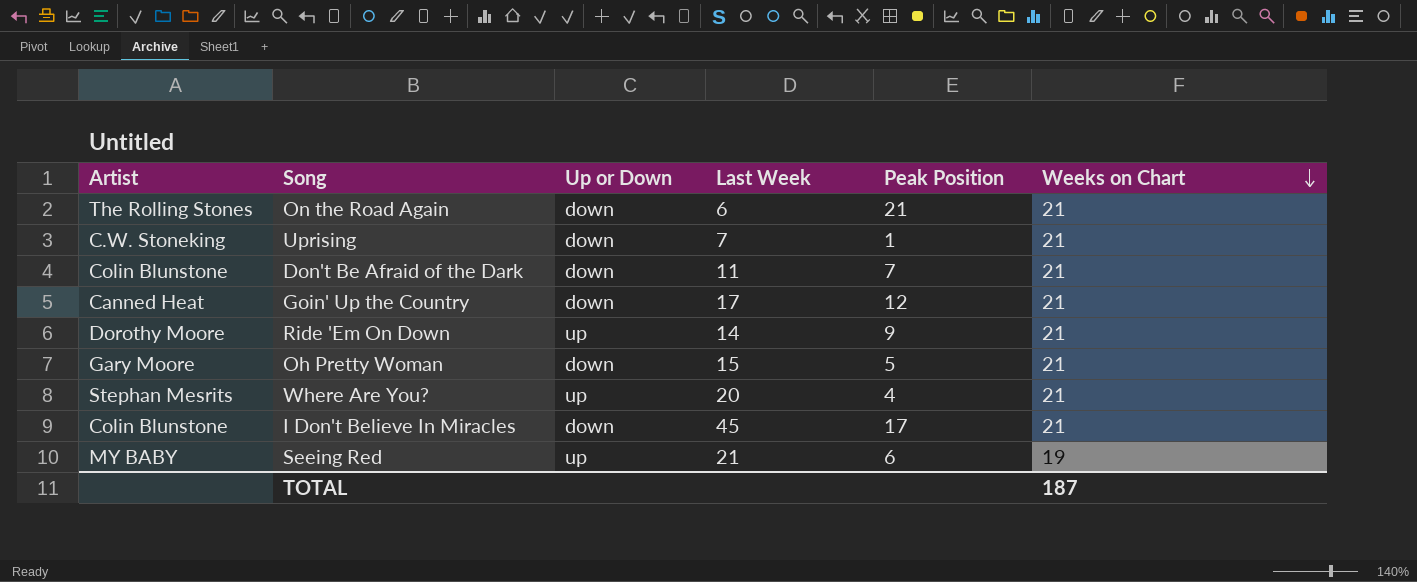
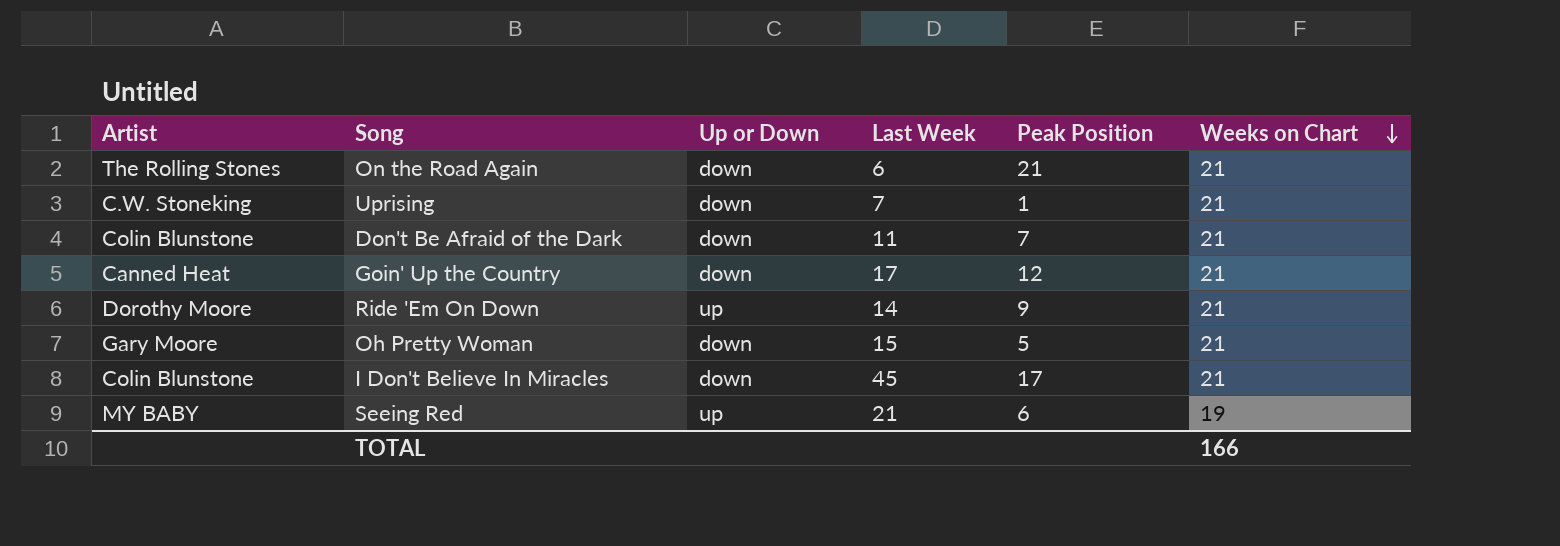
row Where Are You?: Stephan Mesrits | up | 20 | 4 | 21 -> none
TOTAL | Weeks on Chart: 187 -> 166

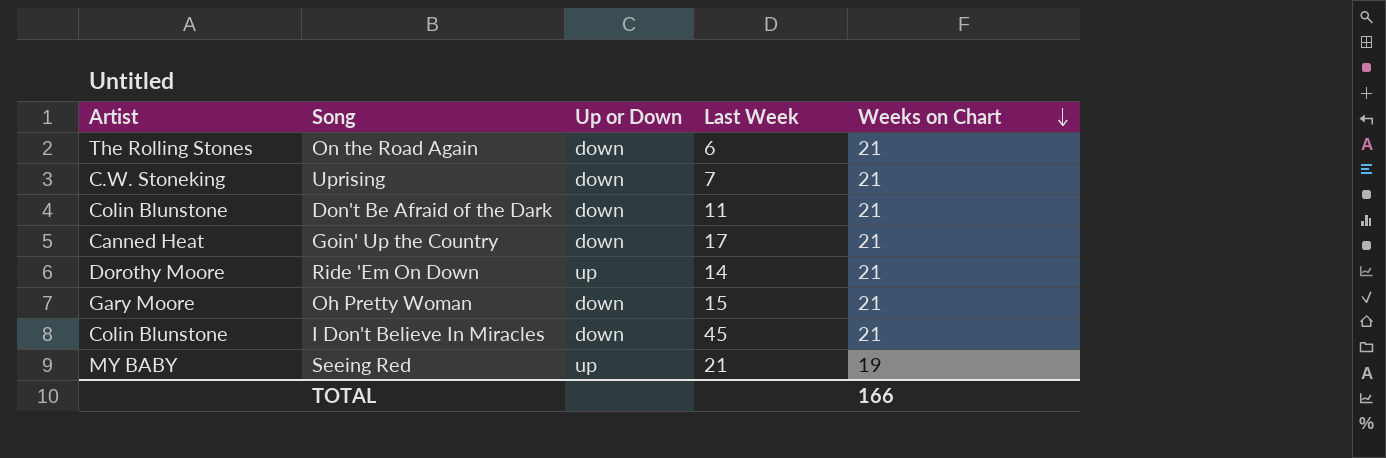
column Peak Position | position: 5 -> none

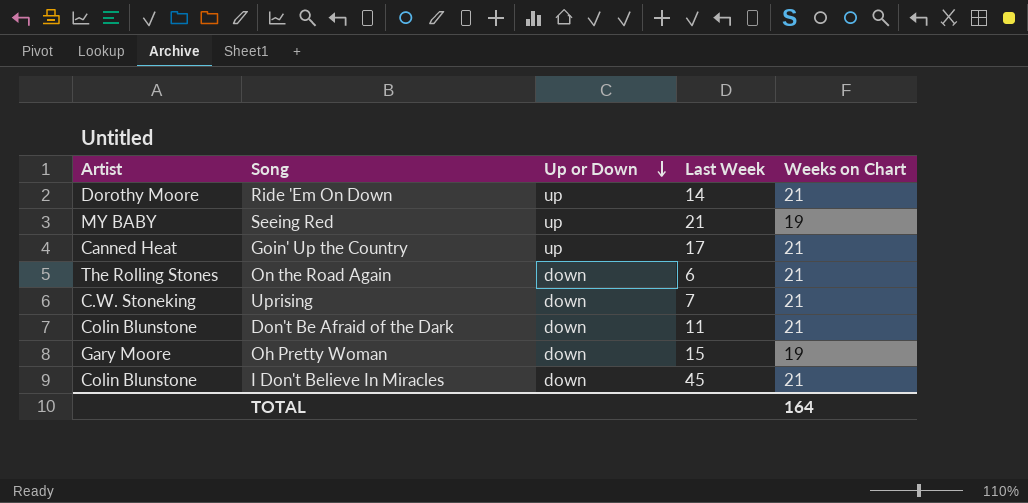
row order: Weeks on Chart descending -> Up or Down descending
Goin' Up the Country | Up or Down: down -> up
Oh Pretty Woman | Weeks on Chart: 21 -> 19
TOTAL | Weeks on Chart: 166 -> 164

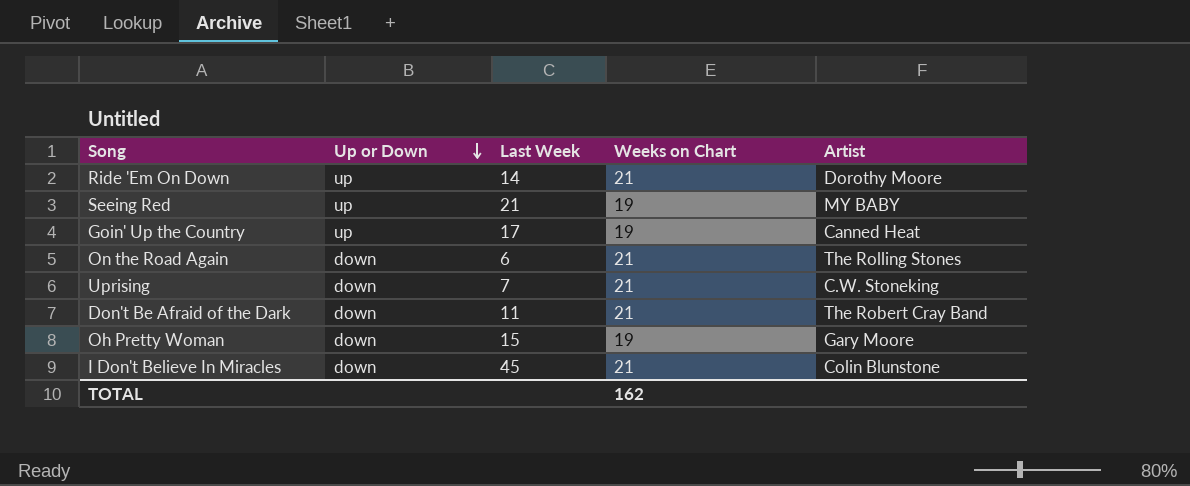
column Artist | position: 1 -> 5
Goin' Up the Country | Weeks on Chart: 21 -> 19
Don't Be Afraid of the Dark | Artist: Colin Blunstone -> The Robert Cray Band
TOTAL | Weeks on Chart: 164 -> 162

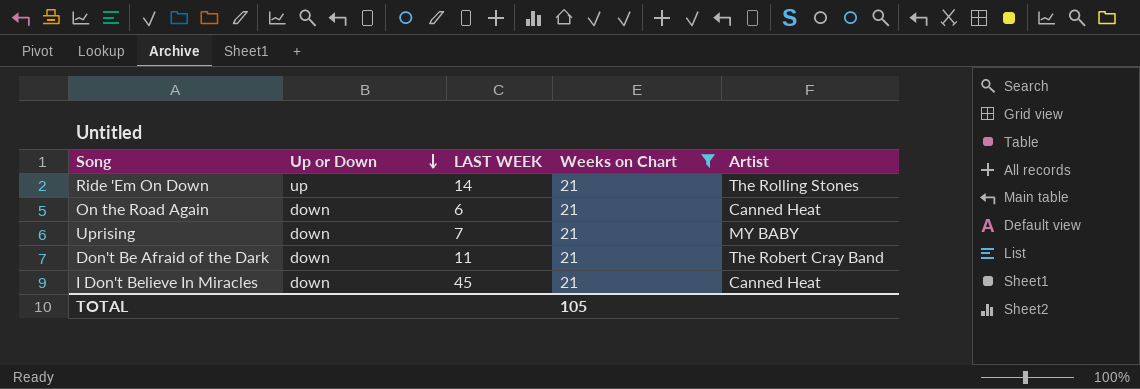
filter: none -> Weeks on Chart = 21
column name: Last Week -> LAST WEEK
Ride 'Em On Down | Artist: Dorothy Moore -> The Rolling Stones
On the Road Again | Artist: The Rolling Stones -> Canned Heat
Uprising | Artist: C.W. Stoneking -> MY BABY
I Don't Believe In Miracles | Artist: Colin Blunstone -> Canned Heat
TOTAL | Weeks on Chart: 162 -> 105

